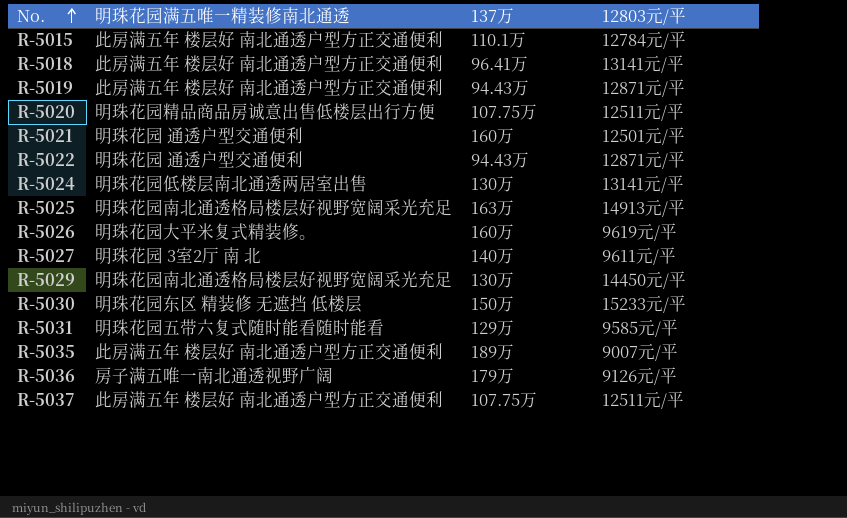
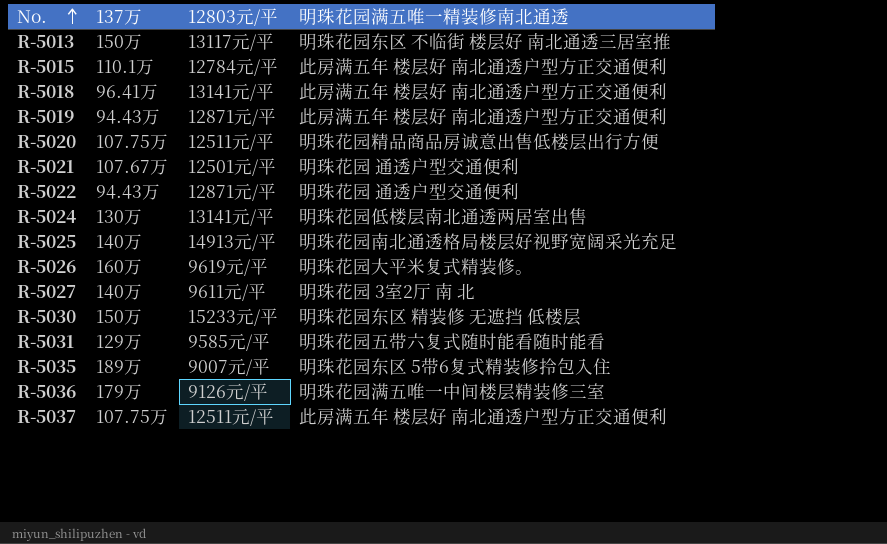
column 明珠花园满五唯一精装修南北通透 | position: 2 -> 4
row R-5029: 明珠花园南北通透格局楼层好视野宽阔采光充足 | 130万 | 14450元/平 -> none
row R-5013: none -> 150万 | 13117元/平 | 明珠花园东区 不临街 楼层好 南北通透三居室推
R-5021 | 137万: 160万 -> 107.67万
R-5025 | 137万: 163万 -> 140万
R-5035 | 明珠花园满五唯一精装修南北通透: 此房满五年 楼层好 南北通透户型方正交通便利 -> 明珠花园东区 5带6复式精装修拎包入住
R-5036 | 明珠花园满五唯一精装修南北通透: 房子满五唯一南北通透视野广阔 -> 明珠花园满五唯一中间楼层精装修三室

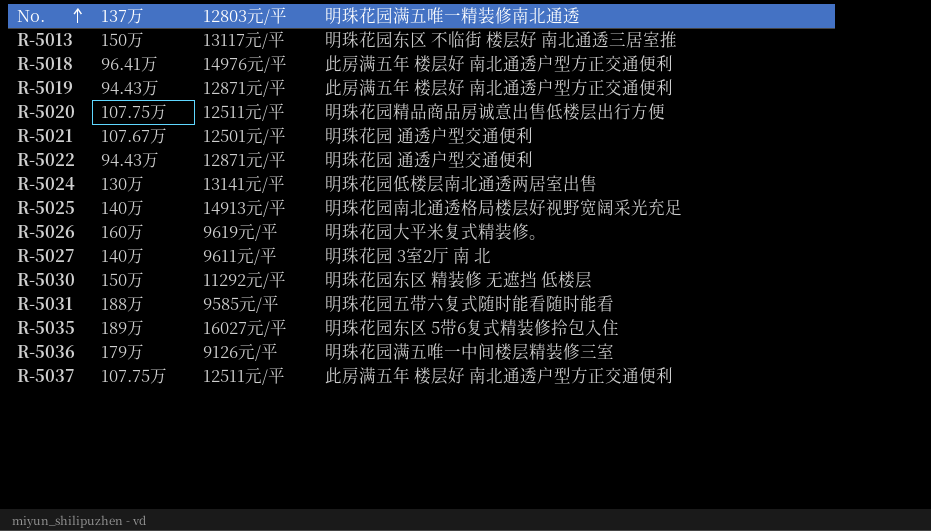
row R-5015: 110.1万 | 12784元/平 | 此房满五年 楼层好 南北通透户型方正交通便利 -> none
R-5018 | 12803元/平: 13141元/平 -> 14976元/平
R-5030 | 12803元/平: 15233元/平 -> 11292元/平
R-5031 | 137万: 129万 -> 188万
R-5035 | 12803元/平: 9007元/平 -> 16027元/平

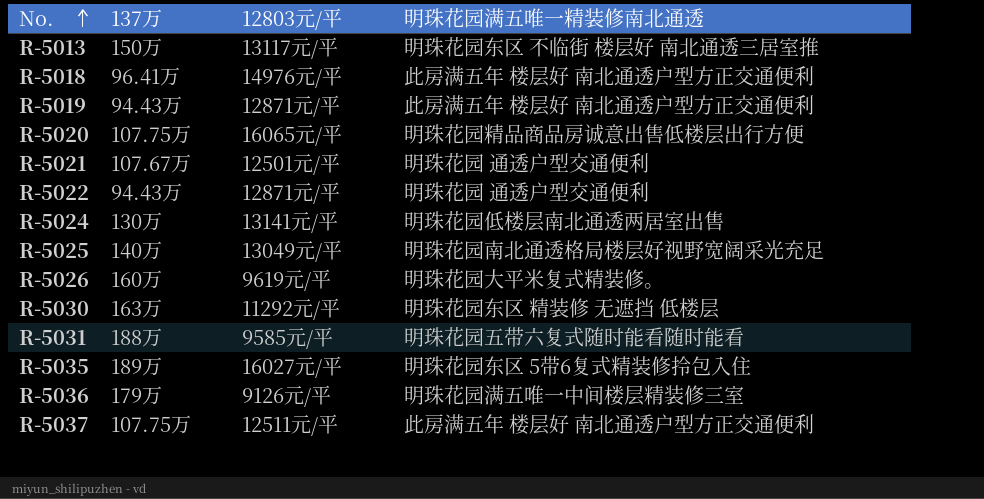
row R-5027: 140万 | 9611元/平 | 明珠花园 3室2厅 南 北 -> none
R-5020 | 12803元/平: 12511元/平 -> 16065元/平
R-5025 | 12803元/平: 14913元/平 -> 13049元/平
R-5030 | 137万: 150万 -> 163万

